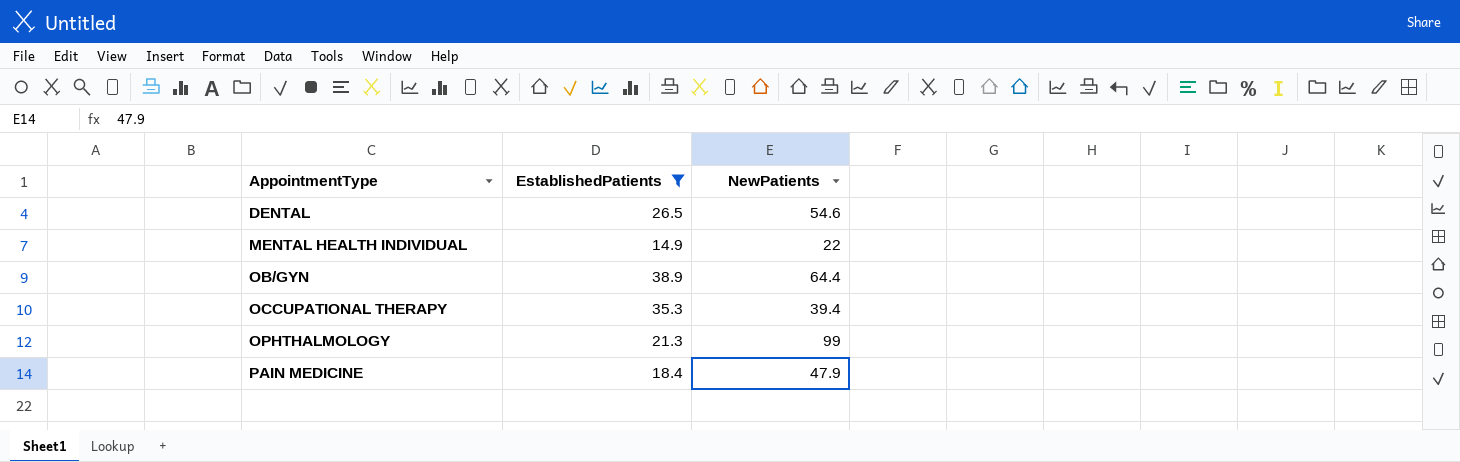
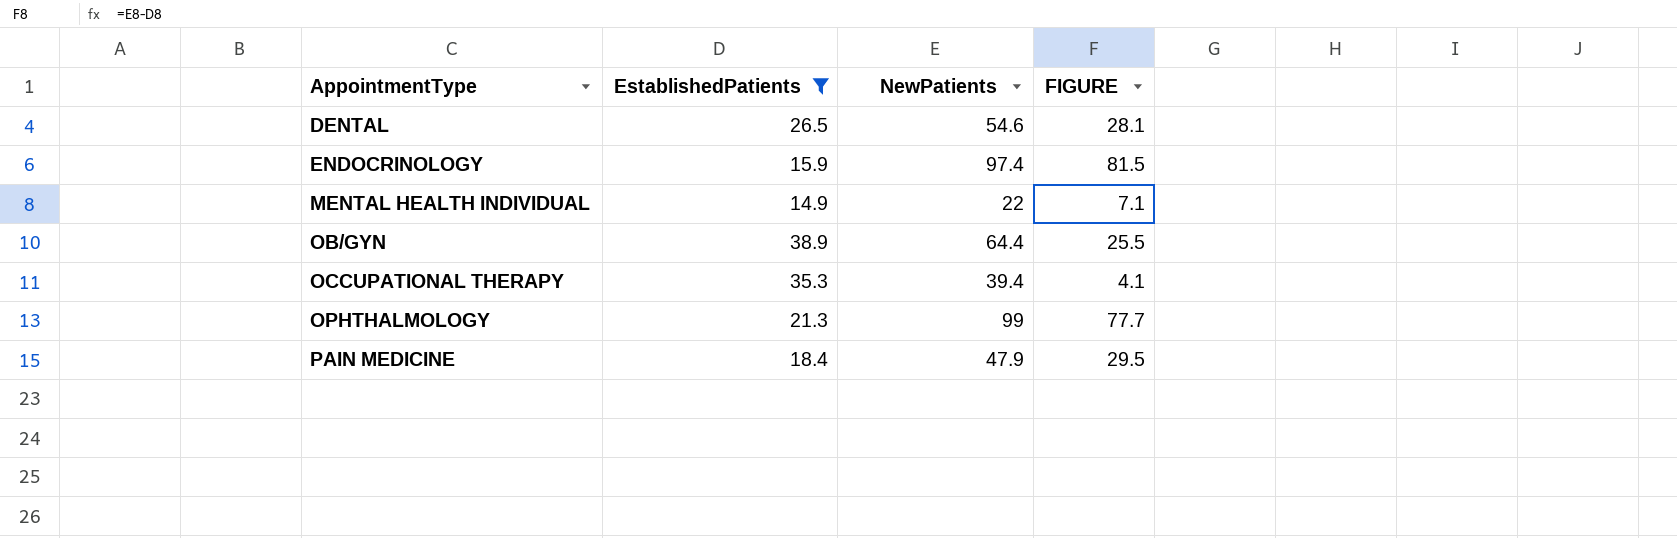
column FIGURE | formula: none -> [NewPatients] - [EstablishedPatients]
row ENDOCRINOLOGY: none -> 15.9 | 97.4 | 81.5

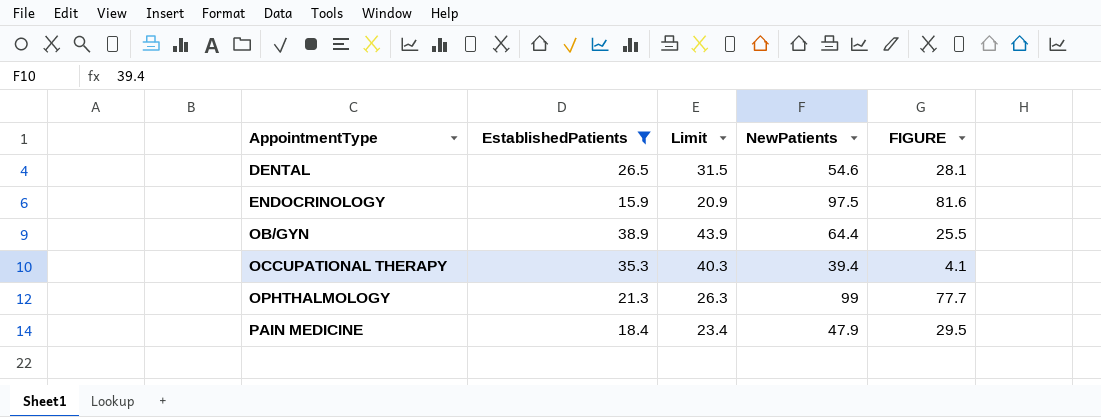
column Limit | formula: none -> [EstablishedPatients] + 5
row MENTAL HEALTH INDIVIDUAL: 14.9 | 22 | 7.1 -> none
ENDOCRINOLOGY | NewPatients: 97.4 -> 97.5
ENDOCRINOLOGY | FIGURE: 81.5 -> 81.6

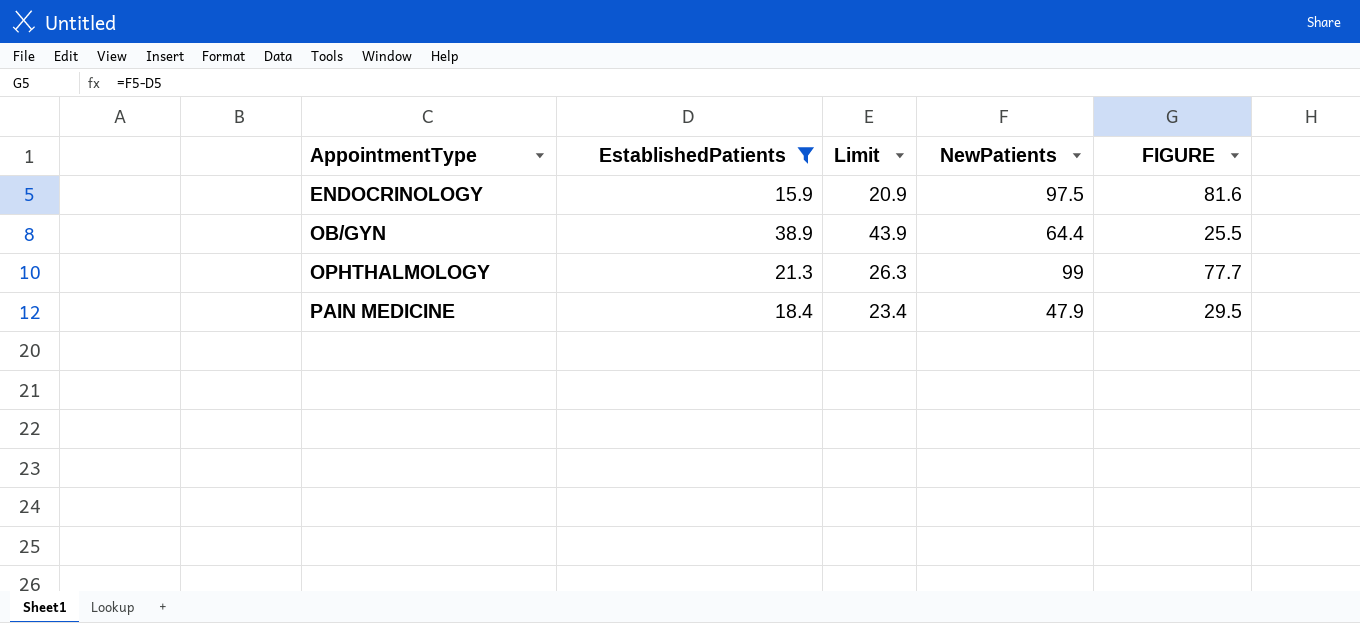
row DENTAL: 26.5 | 31.5 | 54.6 | 28.1 -> none
row OCCUPATIONAL THERAPY: 35.3 | 40.3 | 39.4 | 4.1 -> none

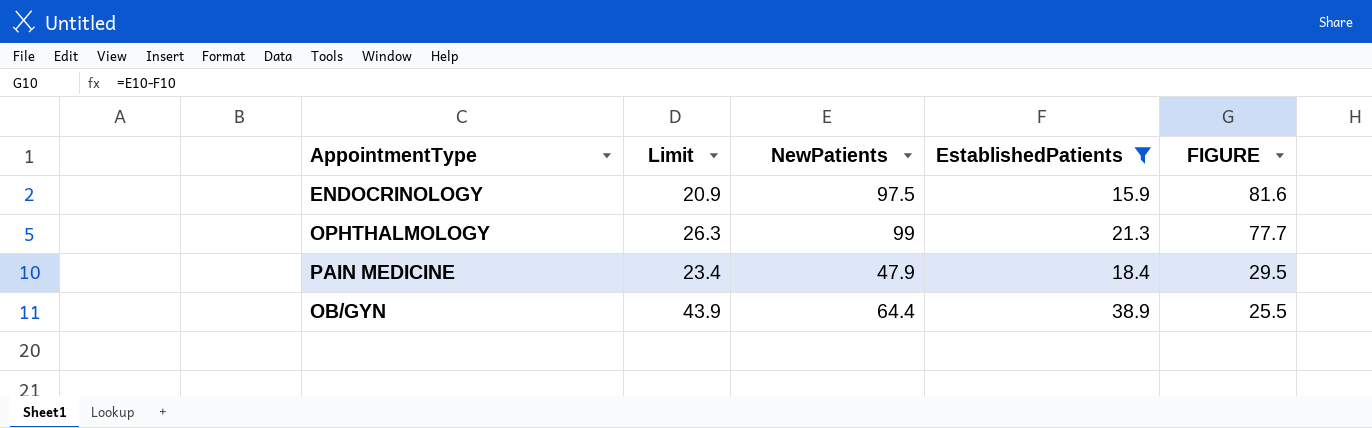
row order: AppointmentType ascending -> FIGURE descending
column EstablishedPatients | position: 2 -> 4

